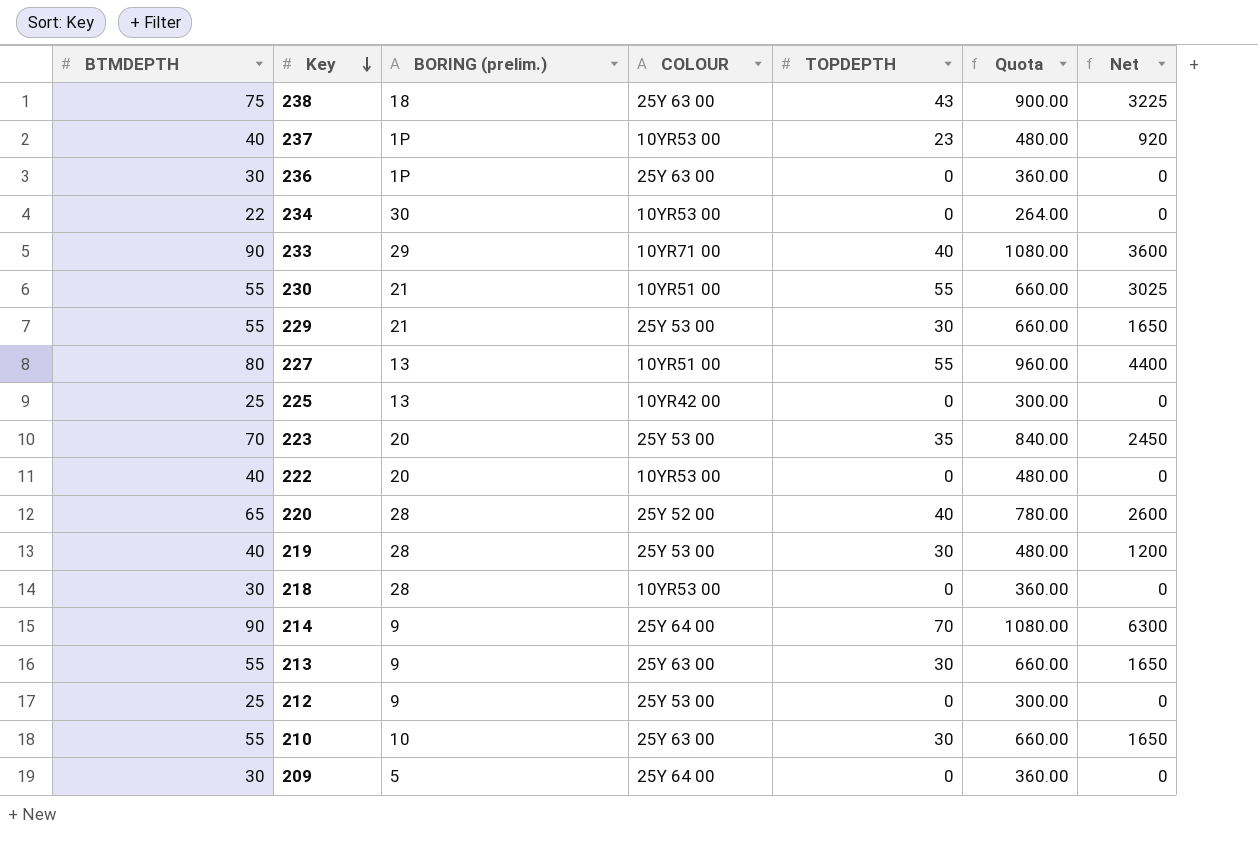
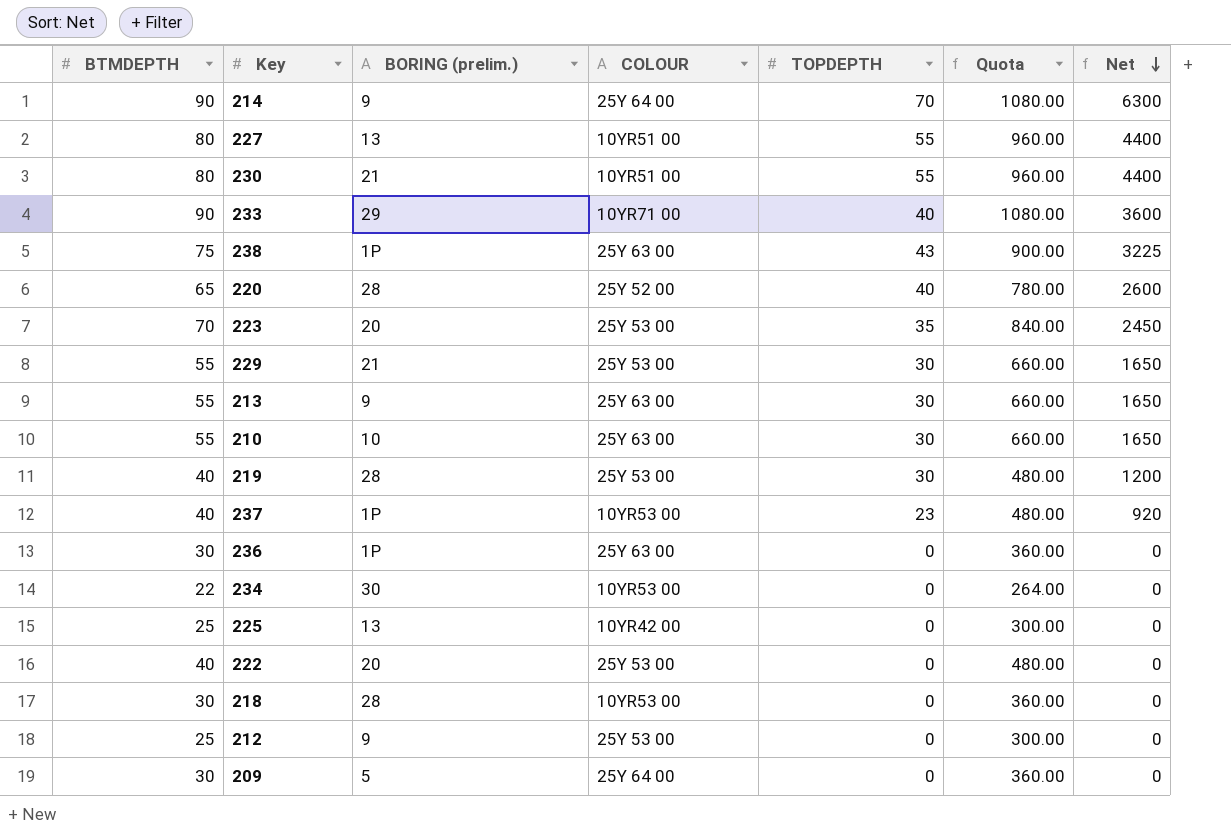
row order: Key descending -> Net descending
230 | BTMDEPTH: 55 -> 80
230 | Quota: 660.00 -> 960.00
230 | Net: 3025 -> 4400
238 | BORING (prelim.): 18 -> 1P
222 | COLOUR: 10YR53 00 -> 25Y 53 00

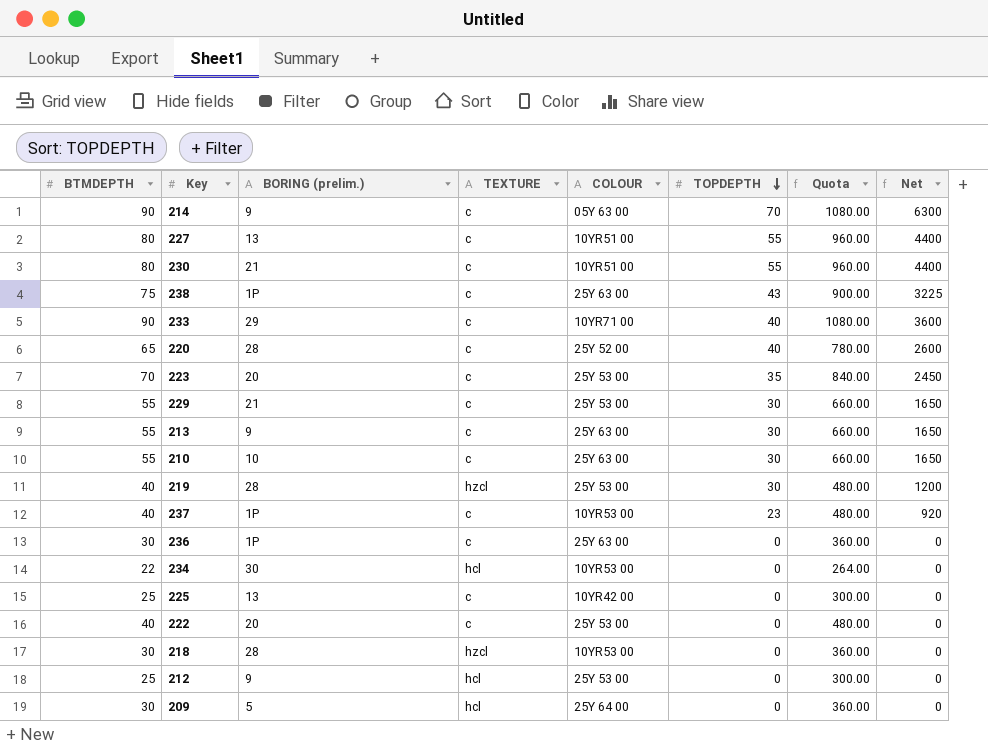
row order: Net descending -> TOPDEPTH descending
column TEXTURE | position: none -> 4
214 | COLOUR: 25Y 64 00 -> 05Y 63 00

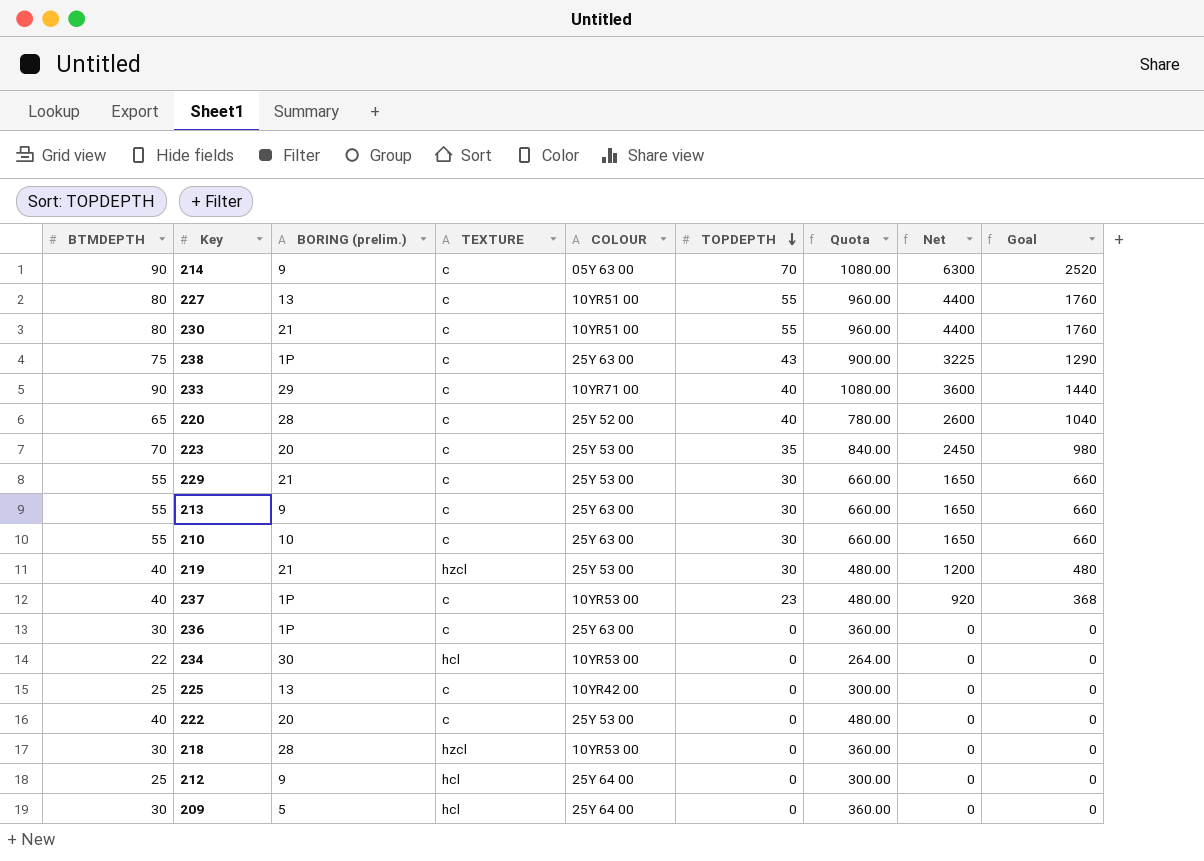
column Goal | formula: none -> [Net] * 0.4
219 | BORING (prelim.): 28 -> 21
212 | COLOUR: 25Y 53 00 -> 25Y 64 00

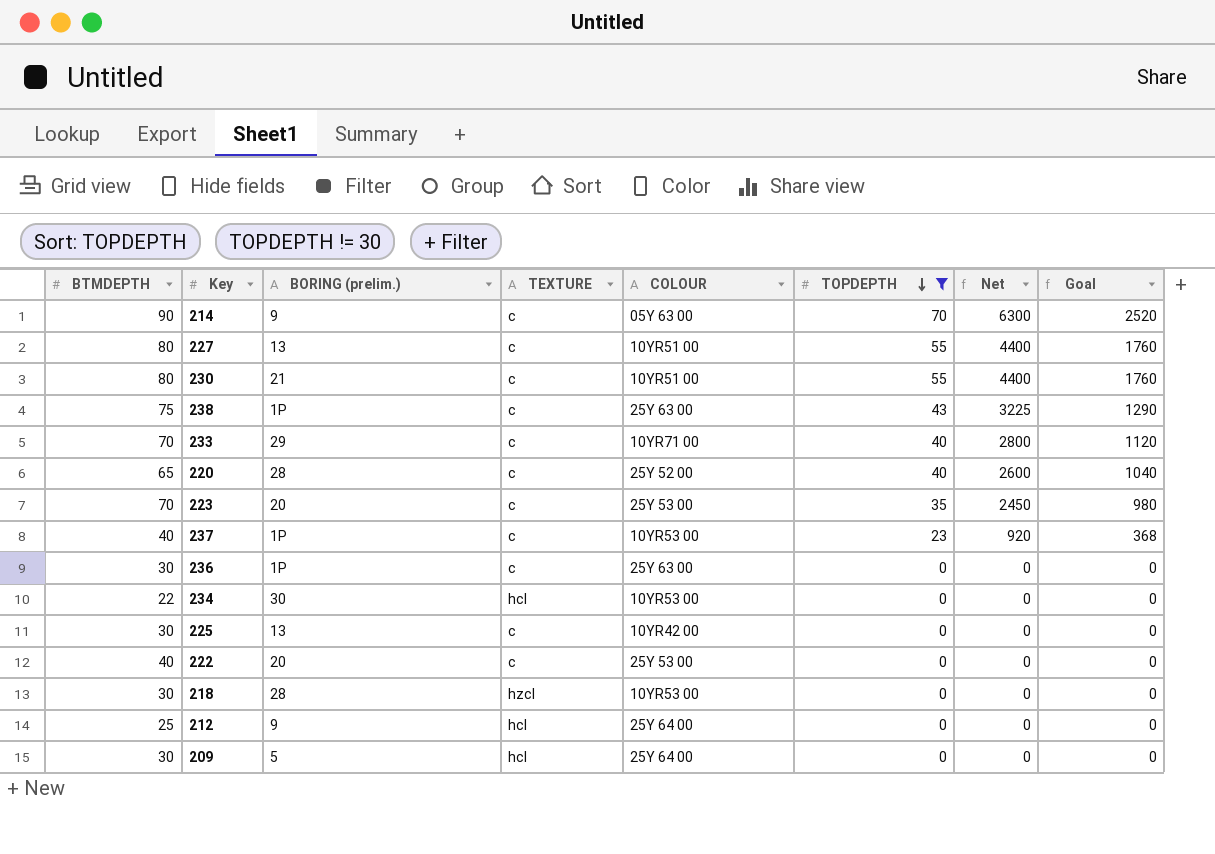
filter: none -> TOPDEPTH != 30
column Quota | formula: [BTMDEPTH] * 12 -> none
233 | BTMDEPTH: 90 -> 70
233 | Net: 3600 -> 2800
233 | Goal: 1440 -> 1120
225 | BTMDEPTH: 25 -> 30

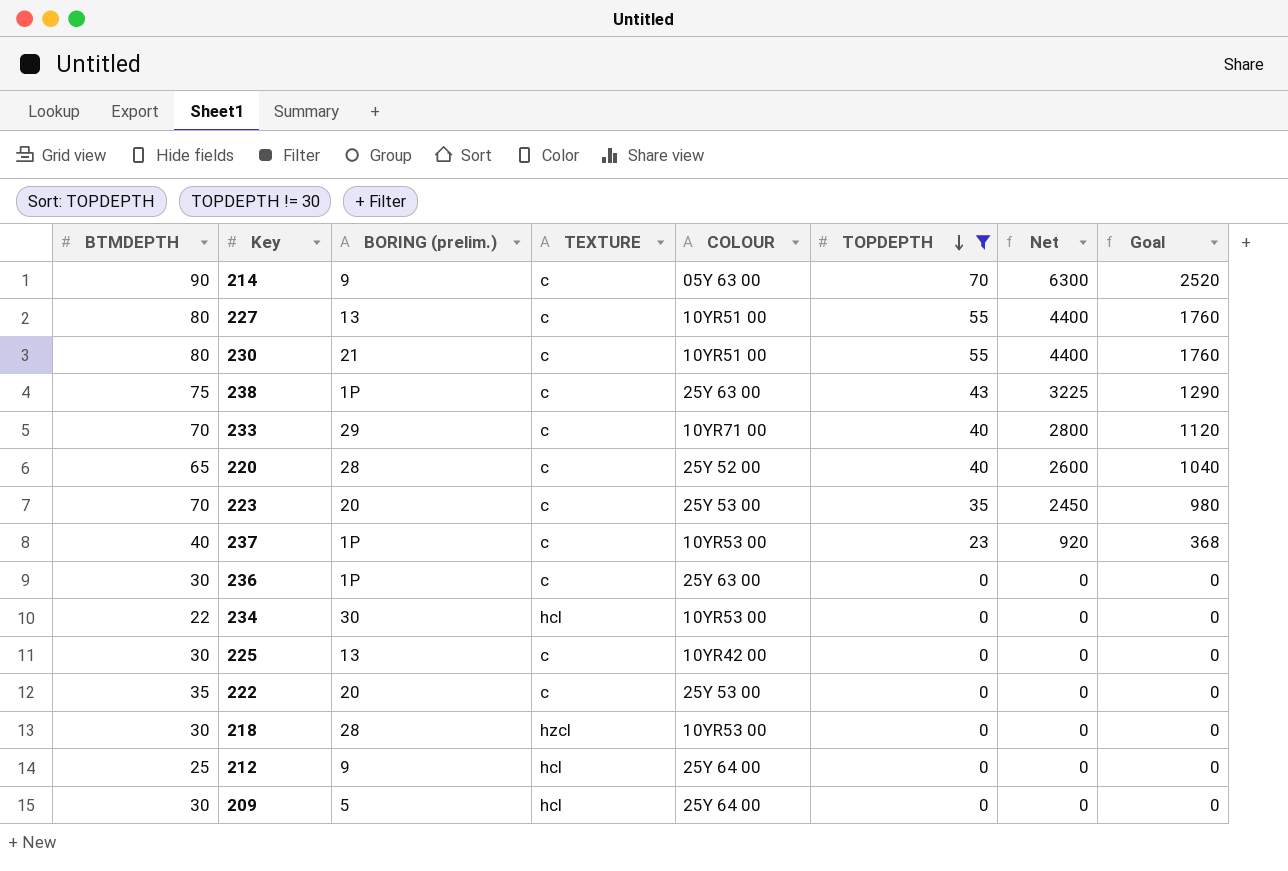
222 | BTMDEPTH: 40 -> 35

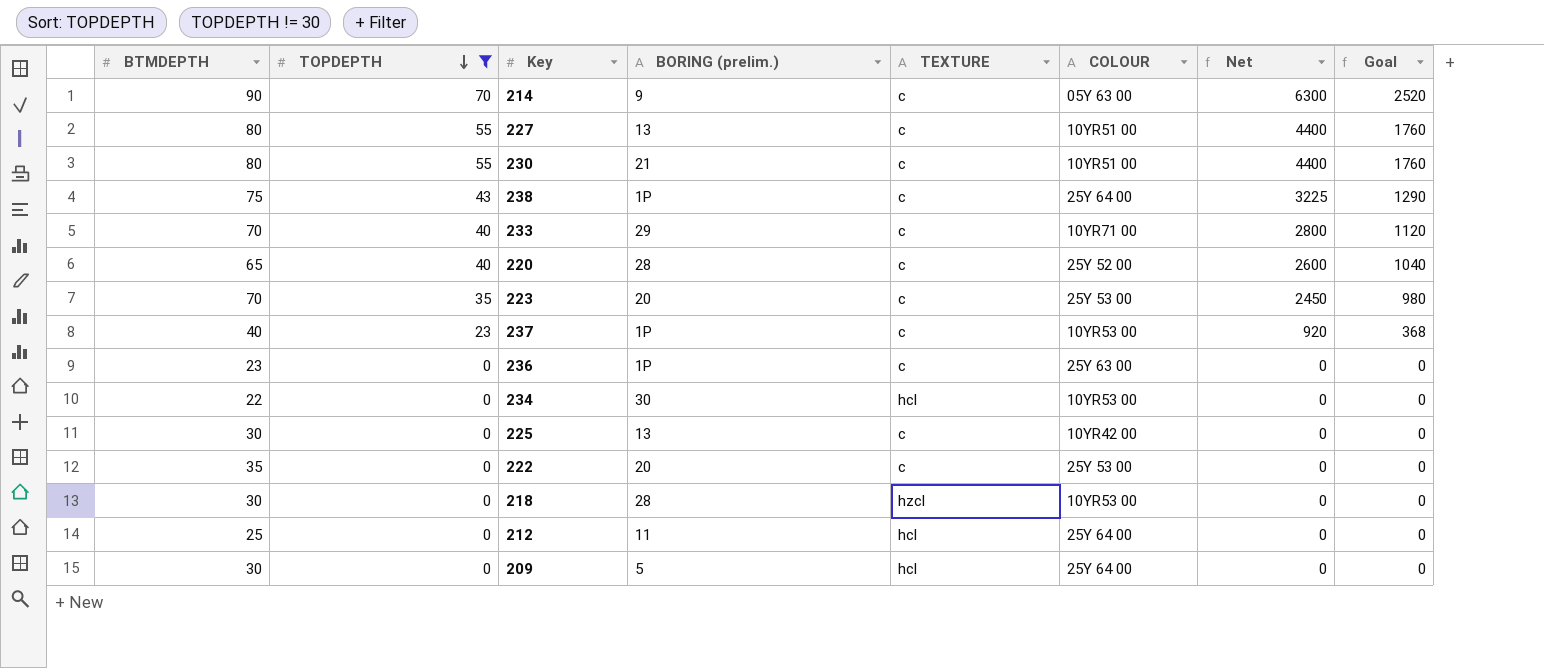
column TOPDEPTH | position: 6 -> 2
238 | COLOUR: 25Y 63 00 -> 25Y 64 00
236 | BTMDEPTH: 30 -> 23
212 | BORING (prelim.): 9 -> 11

